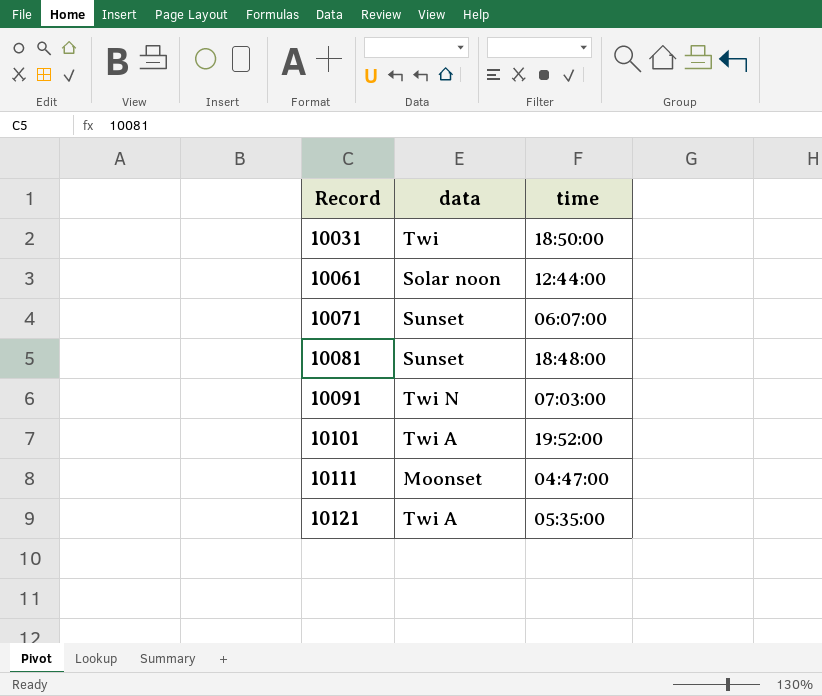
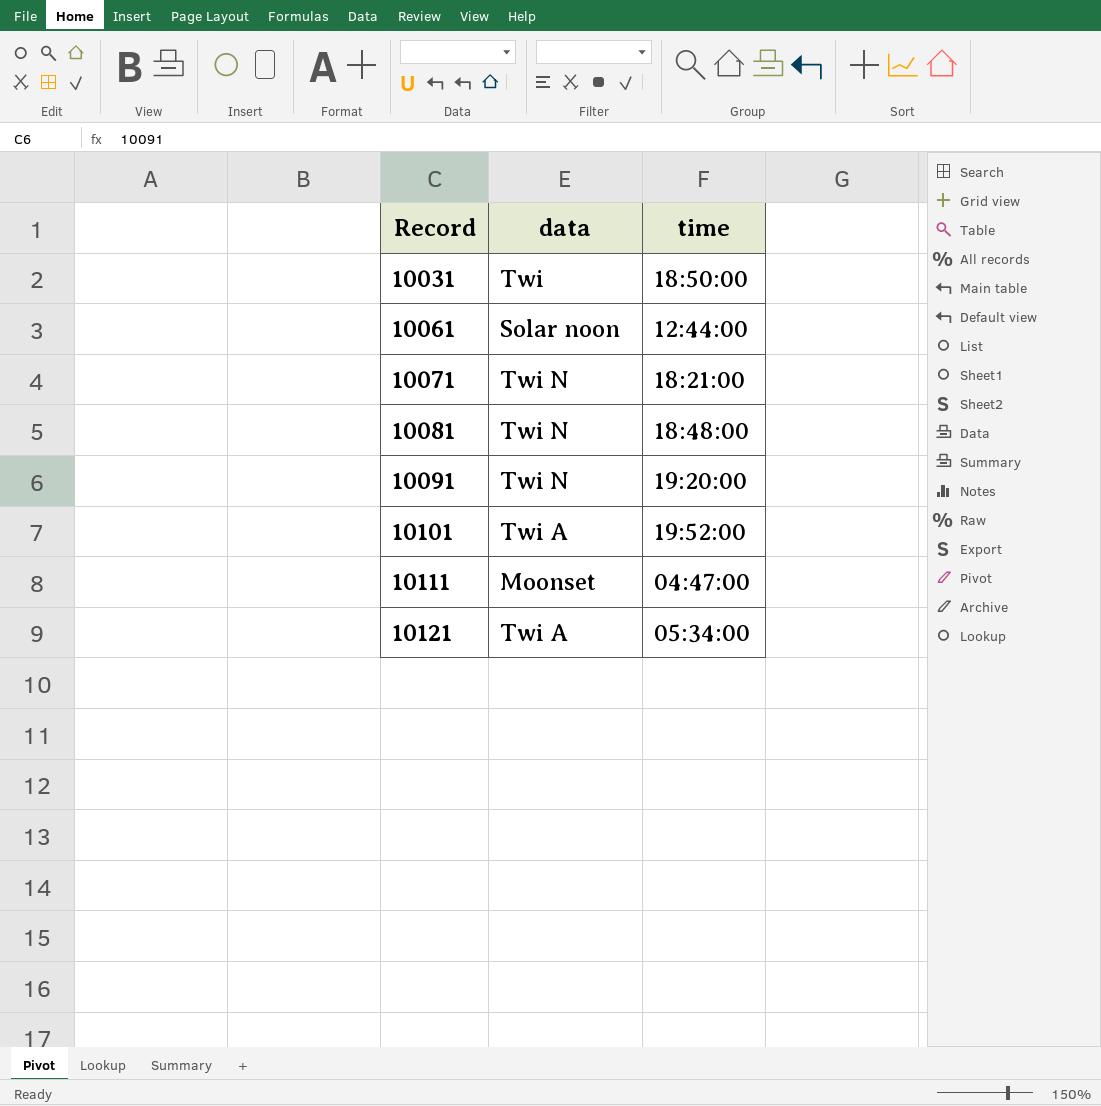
10071 | data: Sunset -> Twi N
10071 | time: 06:07:00 -> 18:21:00
10081 | data: Sunset -> Twi N
10091 | time: 07:03:00 -> 19:20:00
10121 | time: 05:35:00 -> 05:34:00

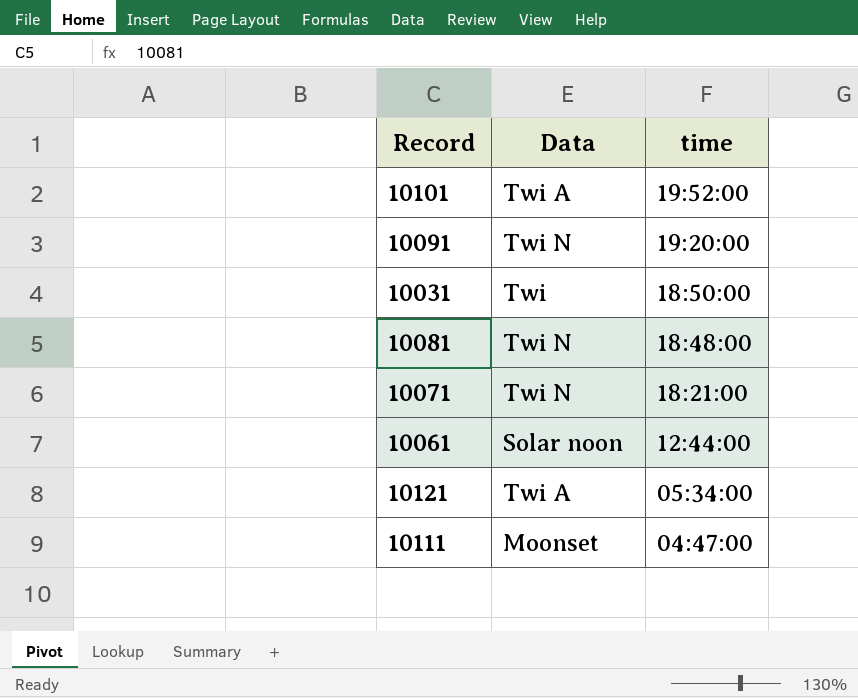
row order: Record ascending -> time descending
column name: data -> Data

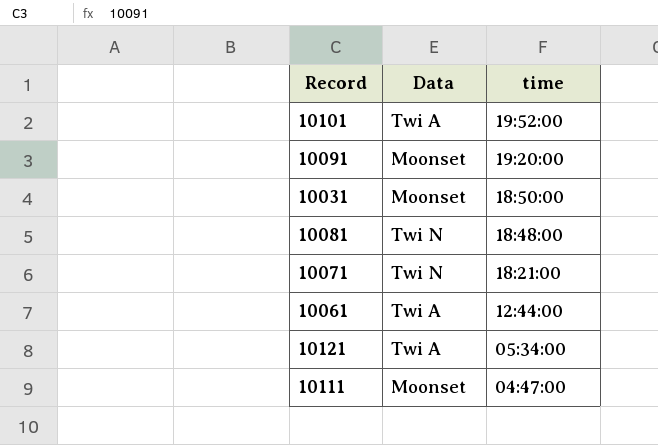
10091 | Data: Twi N -> Moonset
10031 | Data: Twi -> Moonset
10061 | Data: Solar noon -> Twi A

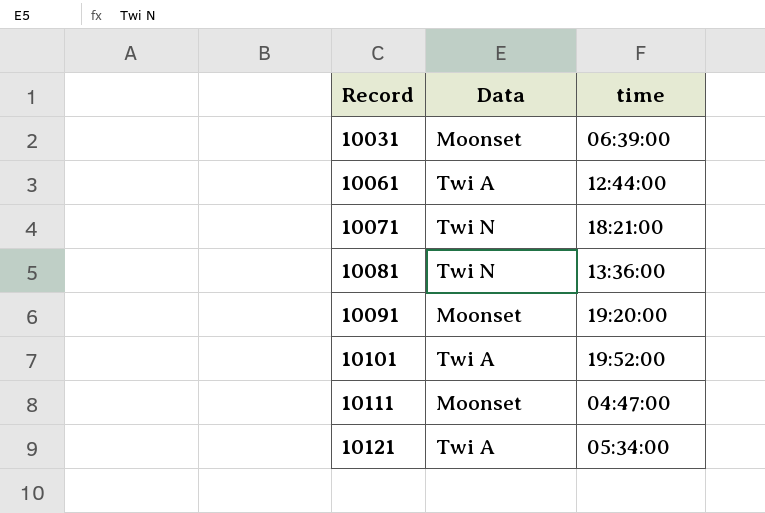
row order: time descending -> Record ascending
10031 | time: 18:50:00 -> 06:39:00
10081 | time: 18:48:00 -> 13:36:00

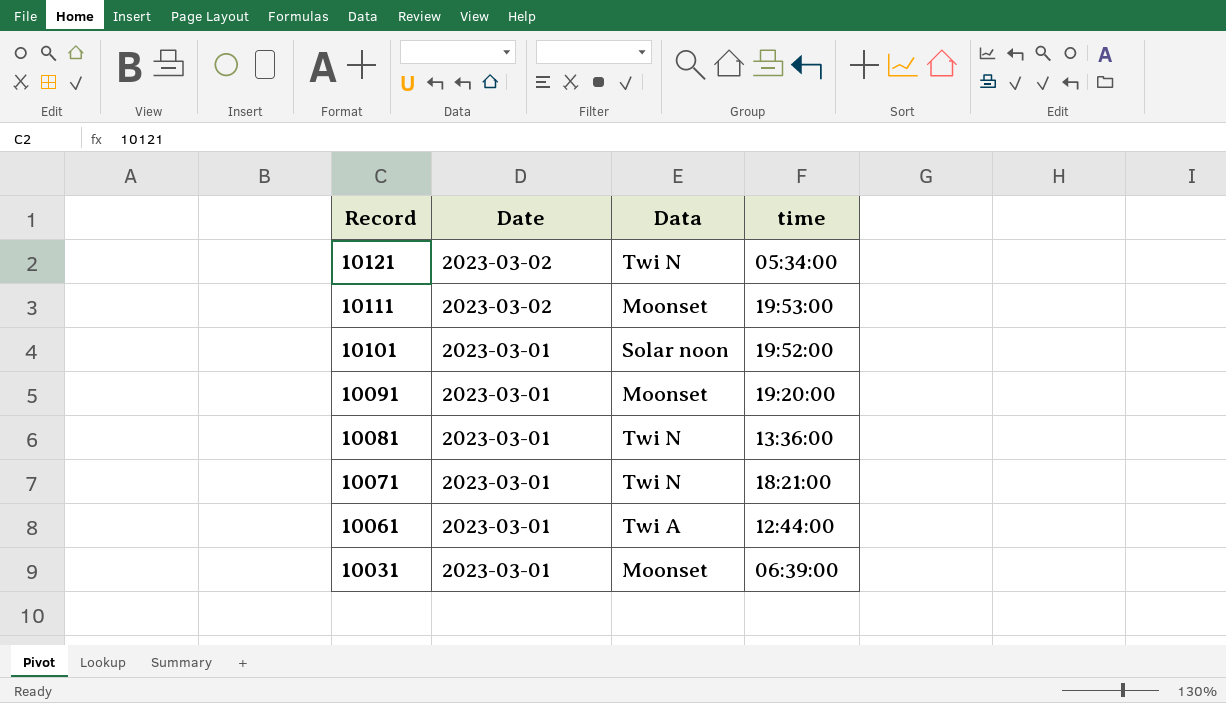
row order: Record ascending -> Record descending
column Date | position: none -> 2
10121 | Data: Twi A -> Twi N
10111 | time: 04:47:00 -> 19:53:00
10101 | Data: Twi A -> Solar noon

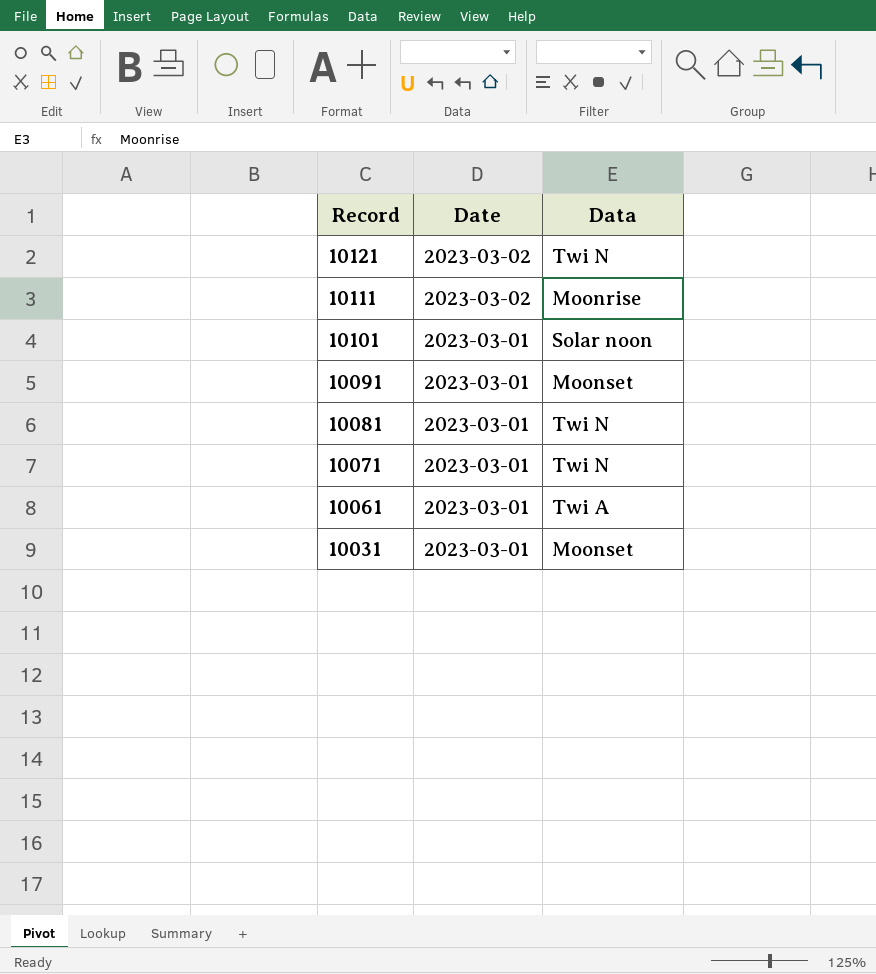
column time | position: 4 -> none
10111 | Data: Moonset -> Moonrise

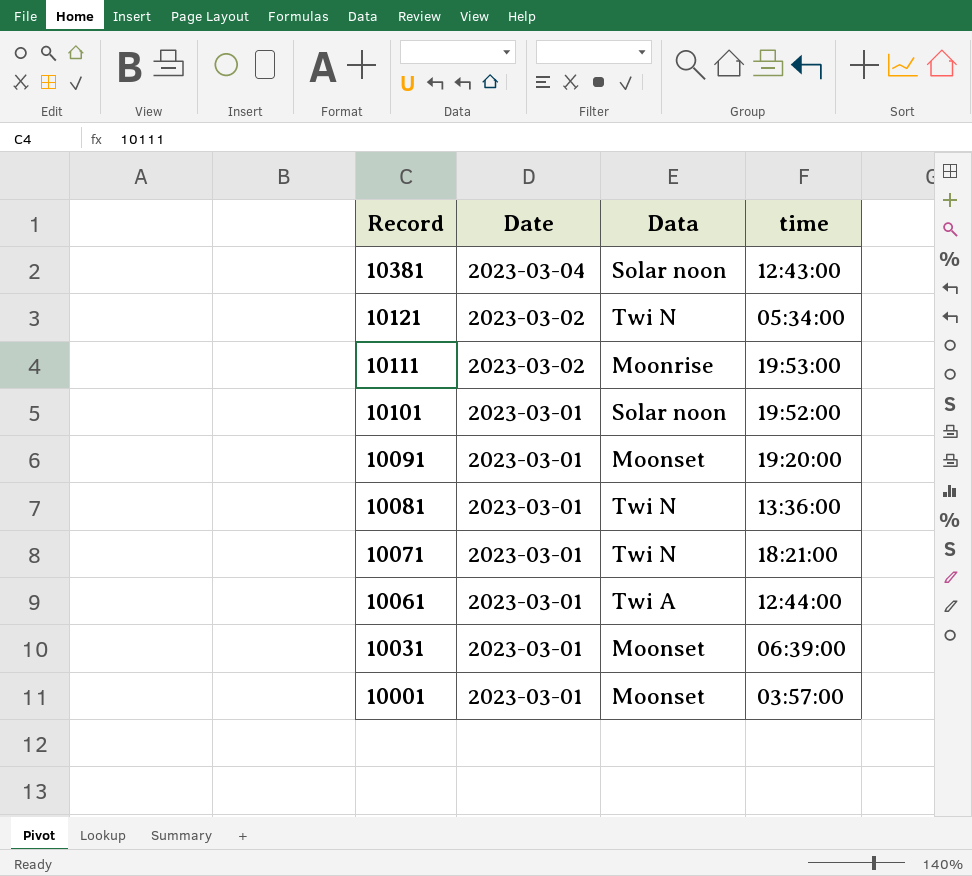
column time | position: none -> 4
row 10381: none -> 2023-03-04 | Solar noon | 12:43:00
row 10001: none -> 2023-03-01 | Moonset | 03:57:00

